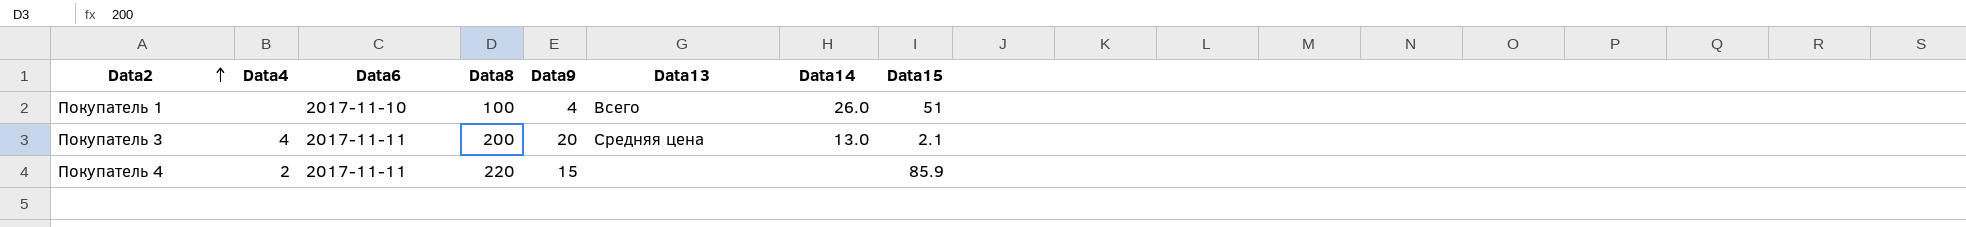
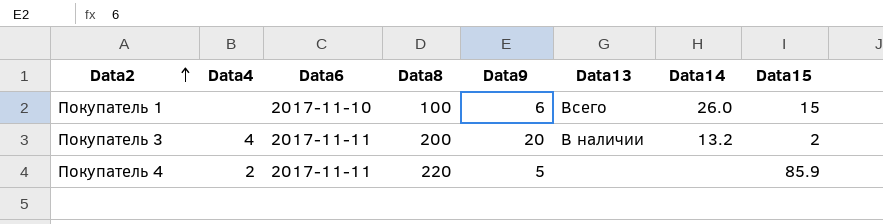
Покупатель 1 | Data9: 4 -> 6
Покупатель 1 | Data15: 51 -> 15
Покупатель 3 | Data13: Средняя цена -> В наличии
Покупатель 3 | Data14: 13.0 -> 13.2
Покупатель 3 | Data15: 2.1 -> 2
Покупатель 4 | Data9: 15 -> 5

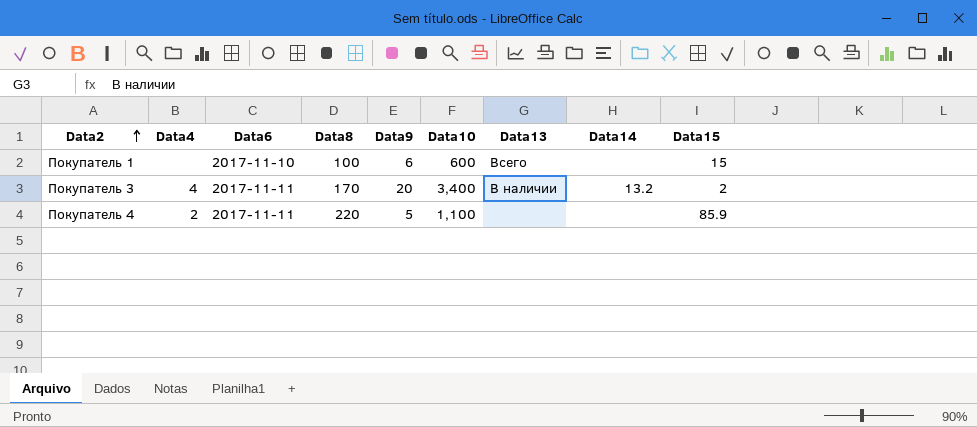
column Data10 | formula: none -> [Data8] * [Data9]
Покупатель 1 | Data14: 26.0 -> none
Покупатель 3 | Data8: 200 -> 170

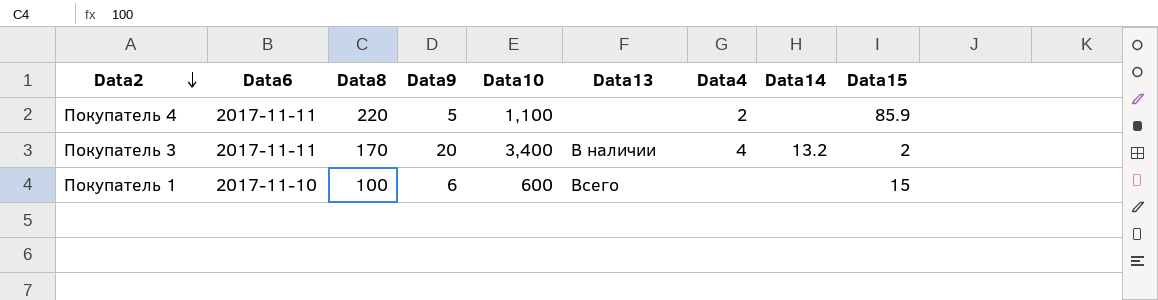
row order: Data2 ascending -> Data2 descending
column Data4 | position: 2 -> 7

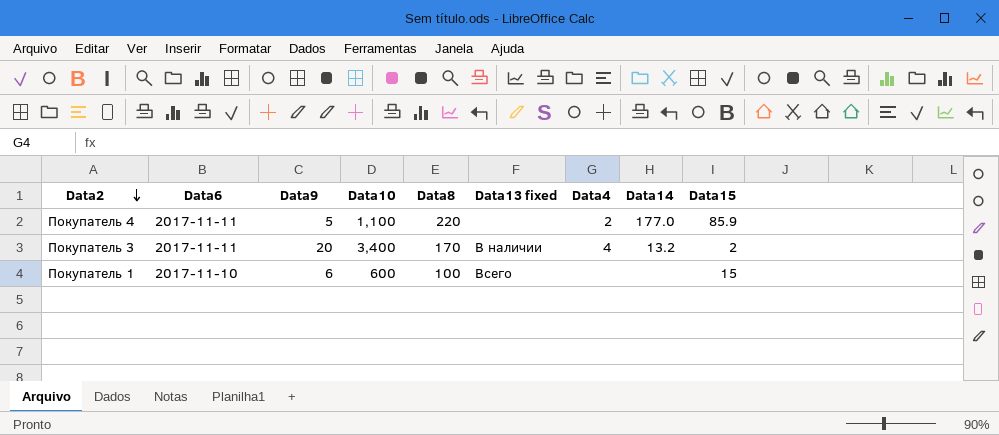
column Data8 | position: 3 -> 5
column name: Data13 -> Data13 fixed
Покупатель 4 | Data14: none -> 177.0

